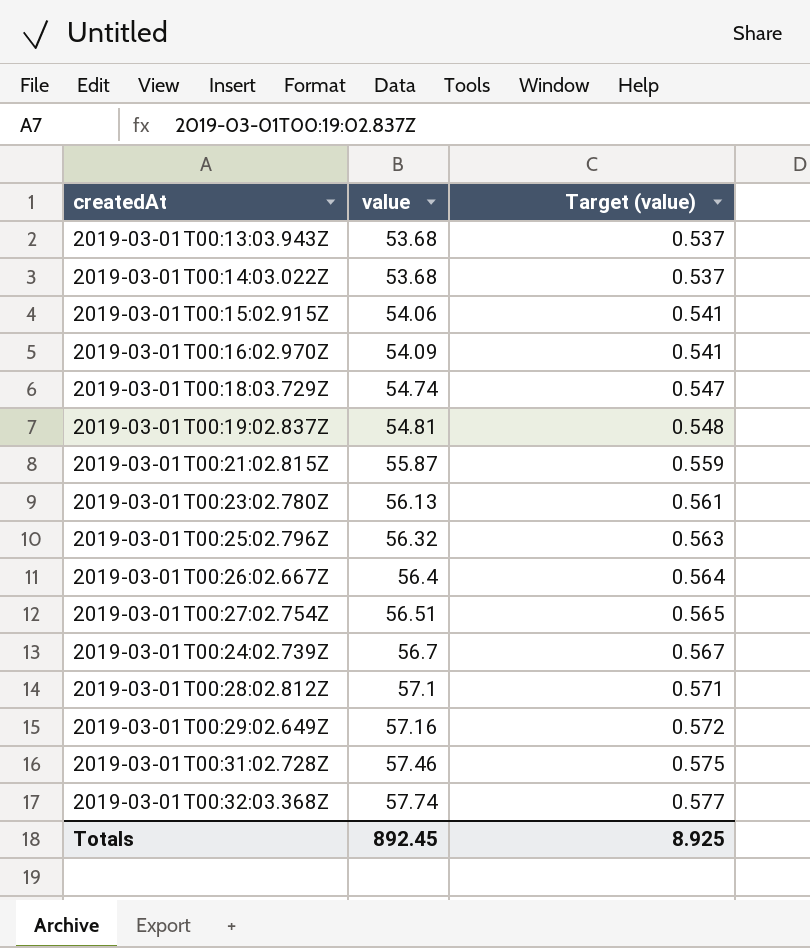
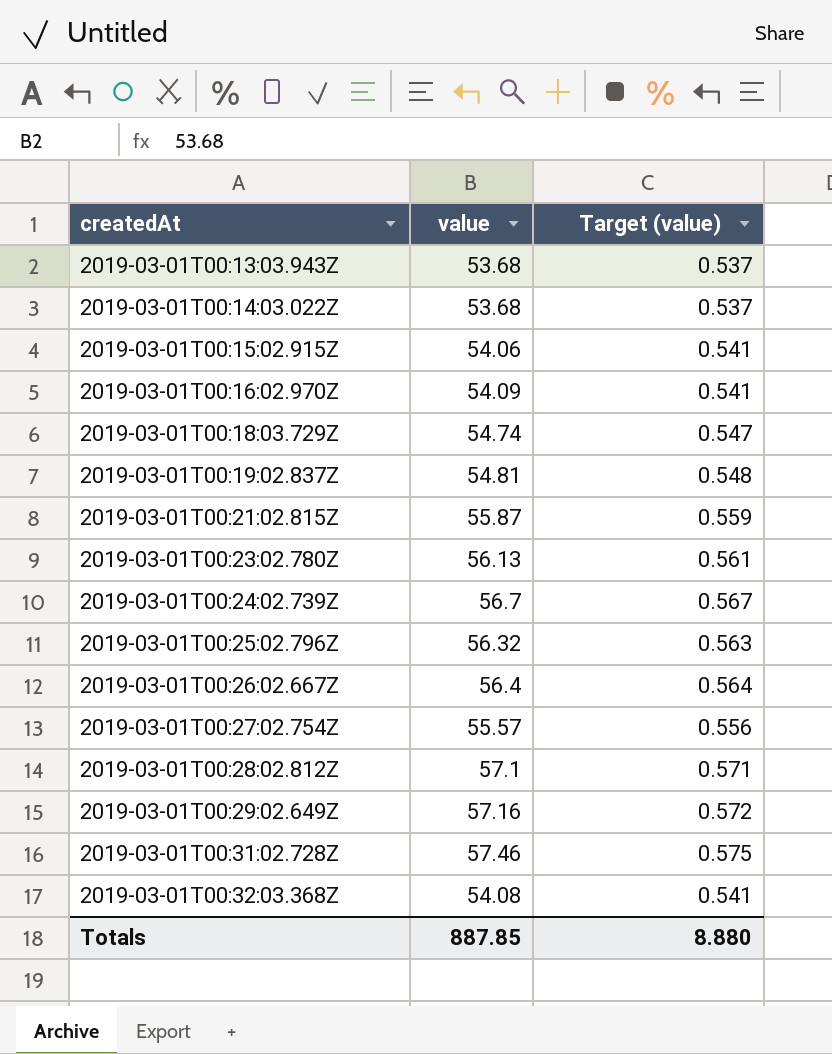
row order: value ascending -> createdAt ascending
2019-03-01T00:27:02.754Z | value: 56.51 -> 55.57
2019-03-01T00:27:02.754Z | Target (value): 0.565 -> 0.556
2019-03-01T00:32:03.368Z | value: 57.74 -> 54.08
2019-03-01T00:32:03.368Z | Target (value): 0.577 -> 0.541
Totals | value: 892.45 -> 887.85
Totals | Target (value): 8.925 -> 8.880

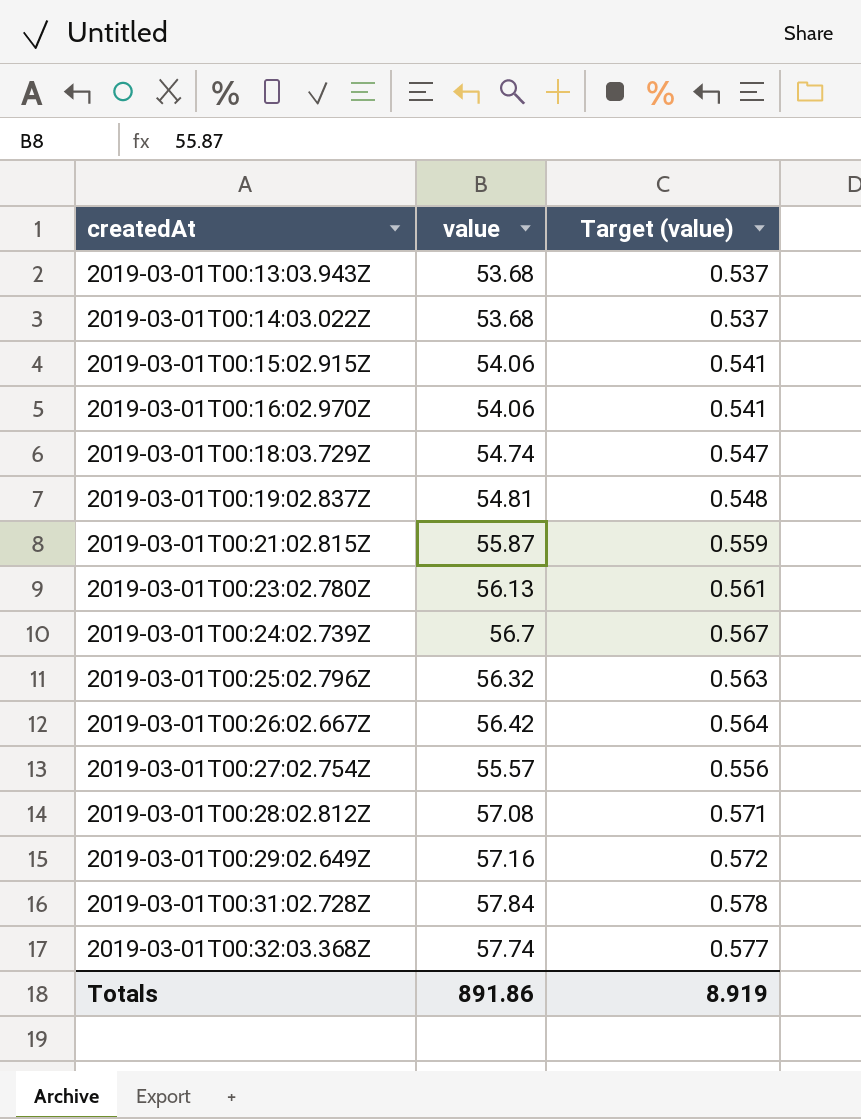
2019-03-01T00:16:02.970Z | value: 54.09 -> 54.06
2019-03-01T00:26:02.667Z | value: 56.4 -> 56.42
2019-03-01T00:28:02.812Z | value: 57.1 -> 57.08
2019-03-01T00:31:02.728Z | value: 57.46 -> 57.84
2019-03-01T00:31:02.728Z | Target (value): 0.575 -> 0.578
2019-03-01T00:32:03.368Z | value: 54.08 -> 57.74
2019-03-01T00:32:03.368Z | Target (value): 0.541 -> 0.577
Totals | value: 887.85 -> 891.86
Totals | Target (value): 8.880 -> 8.919

